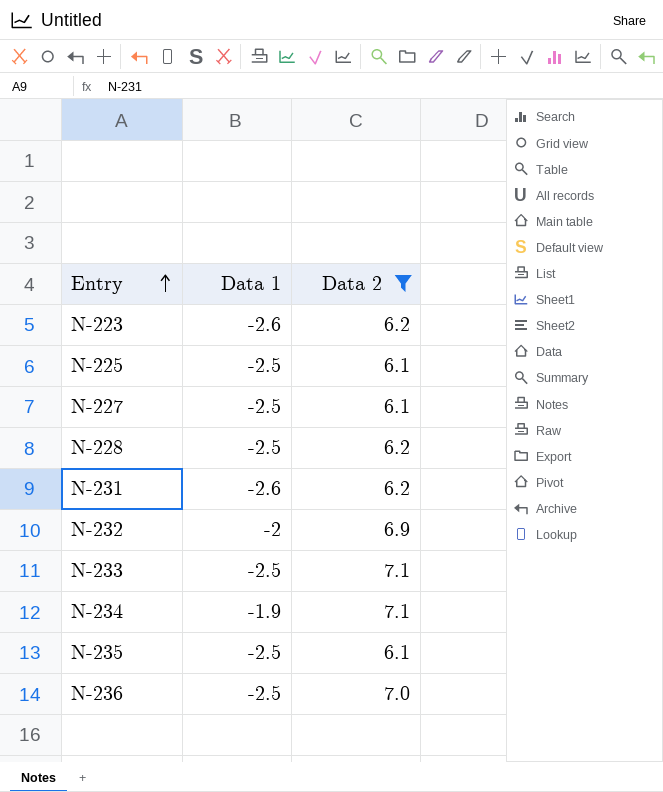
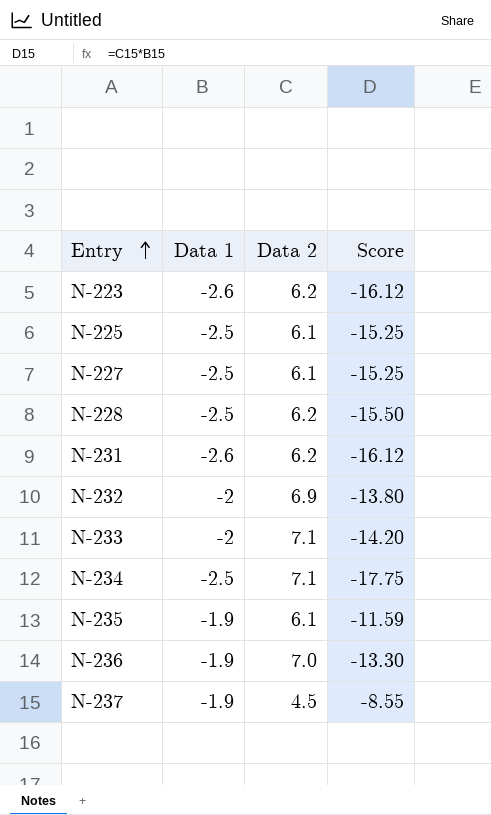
filter: Data 2 != 4.5 -> none
column Score | formula: none -> [Data 1] * [Data 2]
N-233 | Data 1: -2.5 -> -2
N-234 | Data 1: -1.9 -> -2.5
N-235 | Data 1: -2.5 -> -1.9
N-236 | Data 1: -2.5 -> -1.9

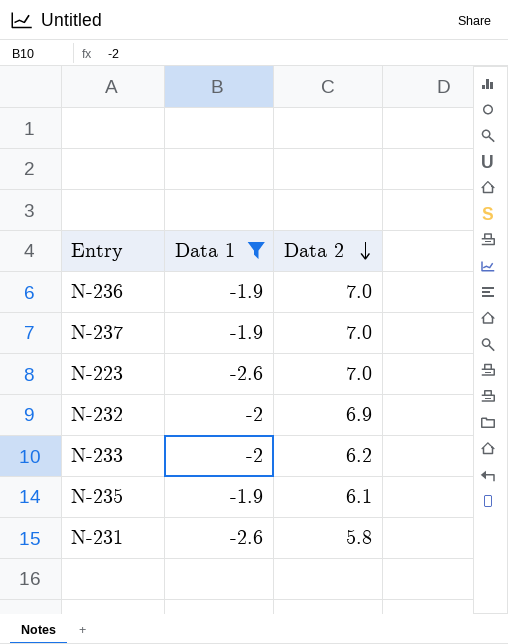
filter: none -> Data 1 != -2.5
row order: Entry ascending -> Data 2 descending
column Score | formula: [Data 1] * [Data 2] -> none
N-237 | Data 2: 4.5 -> 7.0
N-223 | Data 2: 6.2 -> 7.0
N-233 | Data 2: 7.1 -> 6.2
N-231 | Data 2: 6.2 -> 5.8

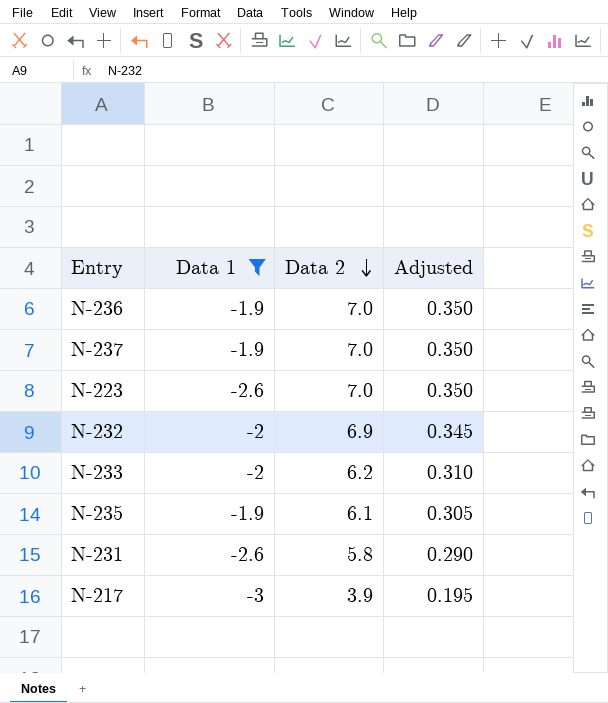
column Adjusted | formula: none -> [Data 2] * 0.05
row N-217: none -> -3 | 3.9 | 0.195

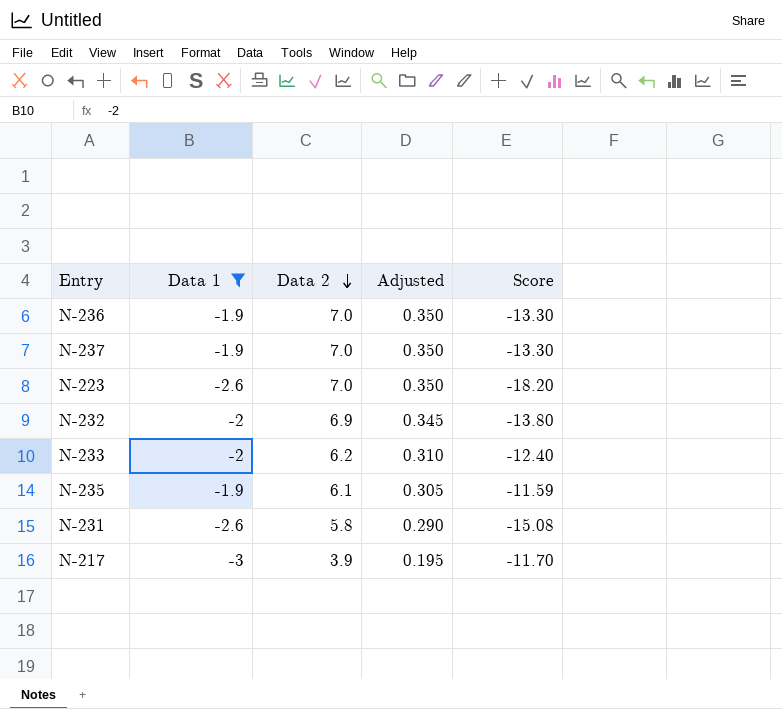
column Score | formula: none -> [Data 1] * [Data 2]

